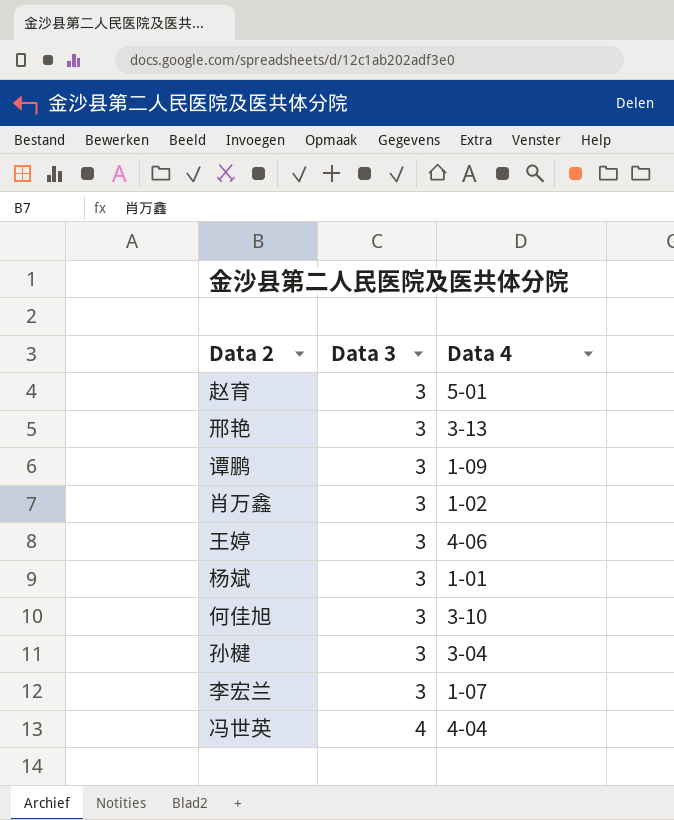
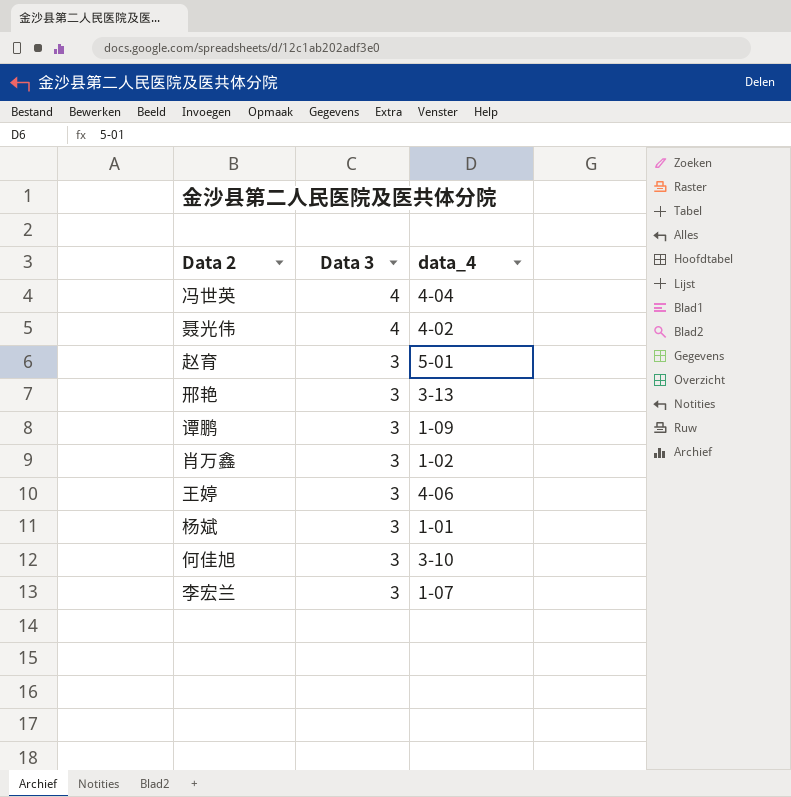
row order: Data 3 ascending -> Data 3 descending
column name: Data 4 -> data_4
row 孙楗: 3 | 3-04 -> none
row 聂光伟: none -> 4 | 4-02

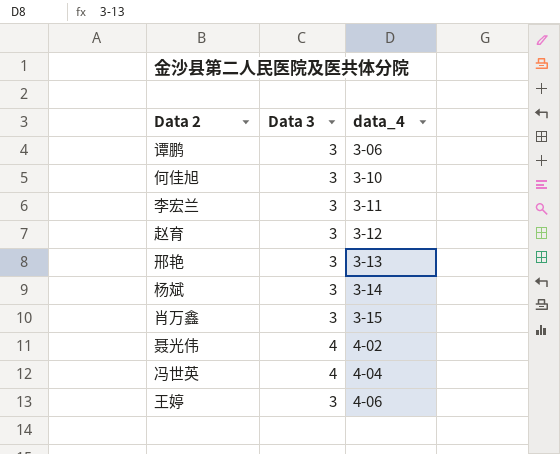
row order: Data 3 descending -> data_4 ascending
谭鹏 | data_4: 1-09 -> 3-06
李宏兰 | data_4: 1-07 -> 3-11
赵育 | data_4: 5-01 -> 3-12
杨斌 | data_4: 1-01 -> 3-14
肖万鑫 | data_4: 1-02 -> 3-15

